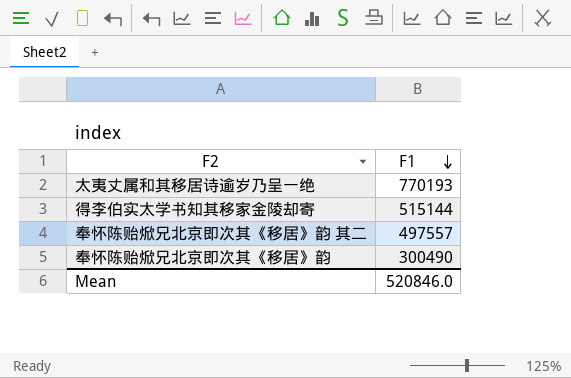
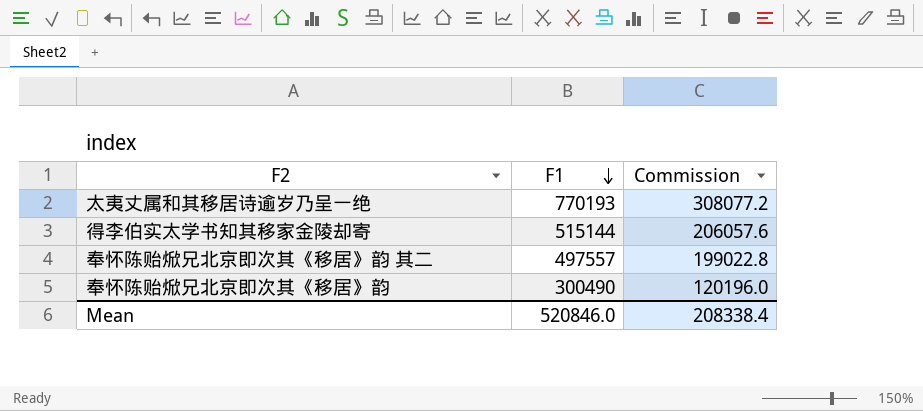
column Commission | formula: none -> [F1] * 0.4

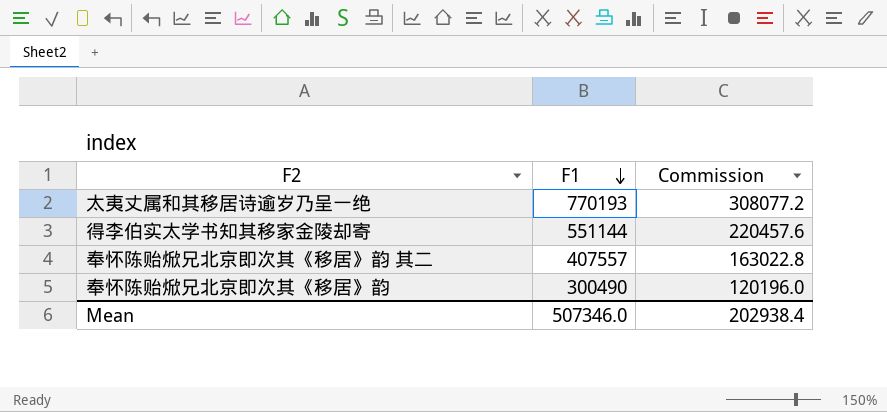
得李伯实太学书知其移家金陵却寄 | F1: 515144 -> 551144
得李伯实太学书知其移家金陵却寄 | Commission: 206057.6 -> 220457.6
奉怀陈贻焮兄北京即次其《移居》韵 其二 | F1: 497557 -> 407557
奉怀陈贻焮兄北京即次其《移居》韵 其二 | Commission: 199022.8 -> 163022.8
Mean | F1: 520846.0 -> 507346.0
Mean | Commission: 208338.4 -> 202938.4

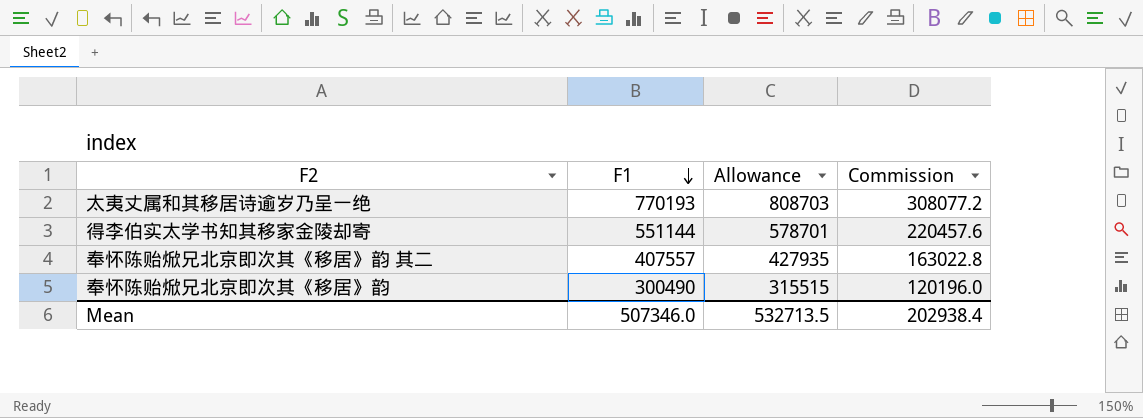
column Allowance | formula: none -> [F1] * 1.05

